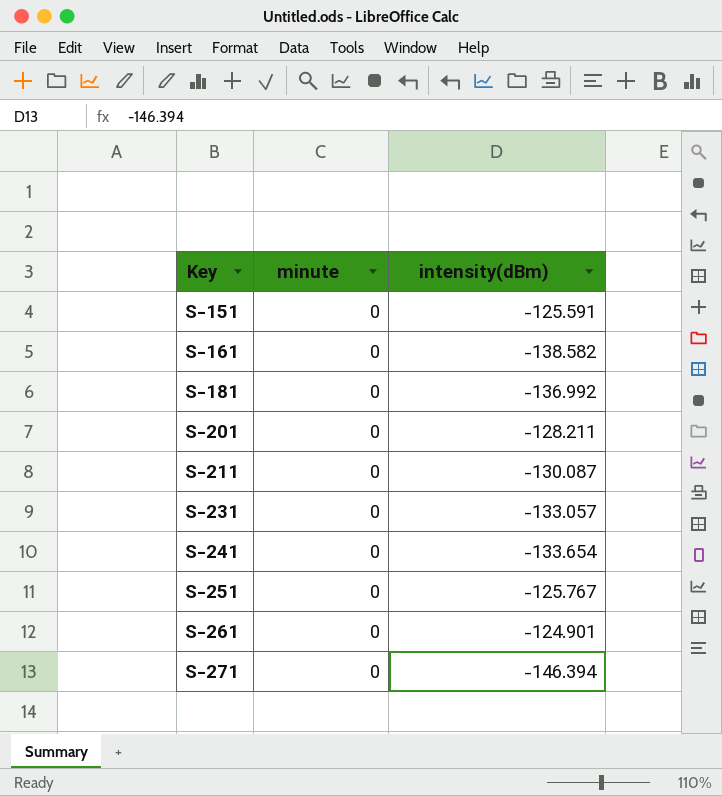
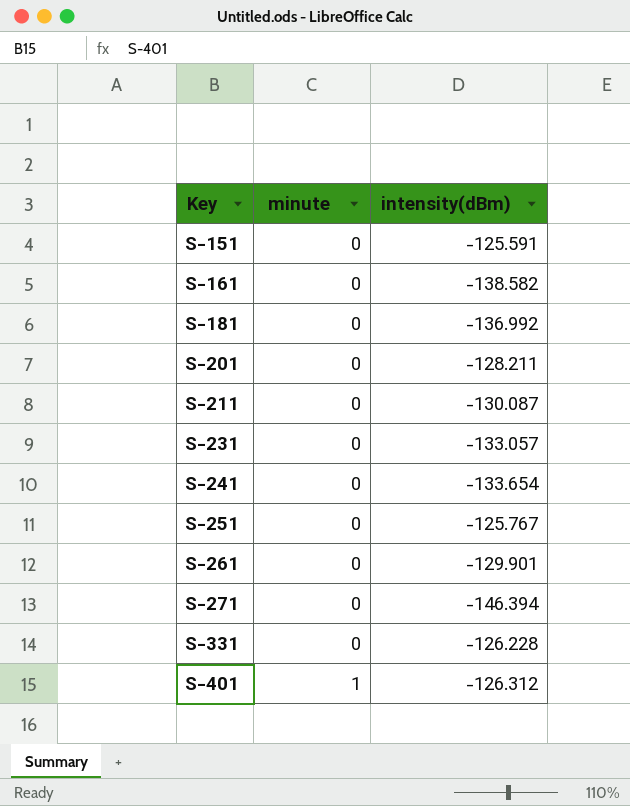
S-261 | intensity(dBm): -124.901 -> -129.901
row S-331: none -> 0 | -126.228
row S-401: none -> 1 | -126.312

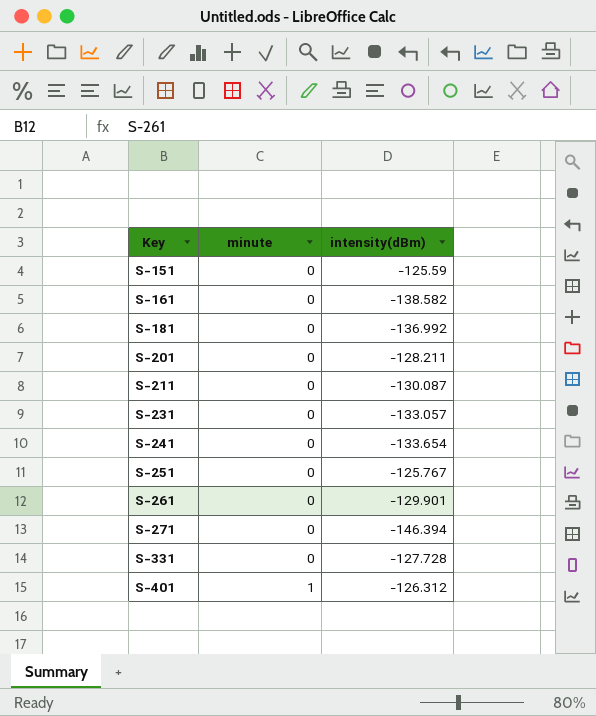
S-151 | intensity(dBm): -125.591 -> -125.59
S-331 | intensity(dBm): -126.228 -> -127.728

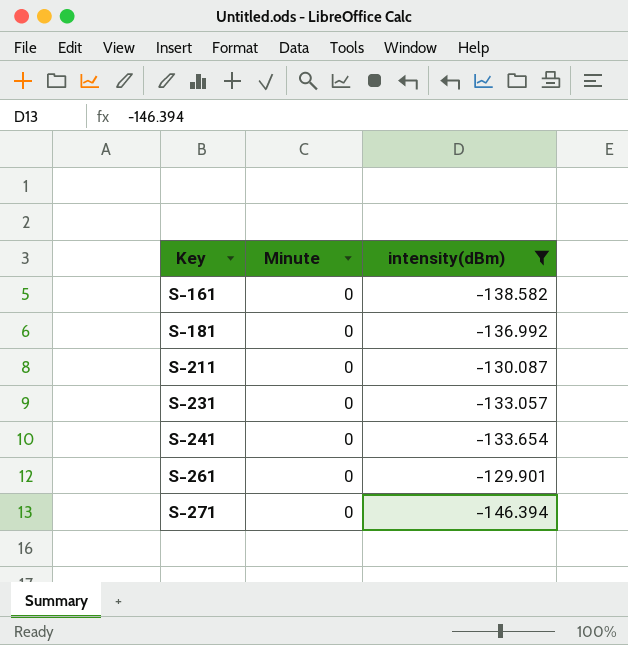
filter: none -> intensity(dBm) <= -129.901
column name: minute -> Minute

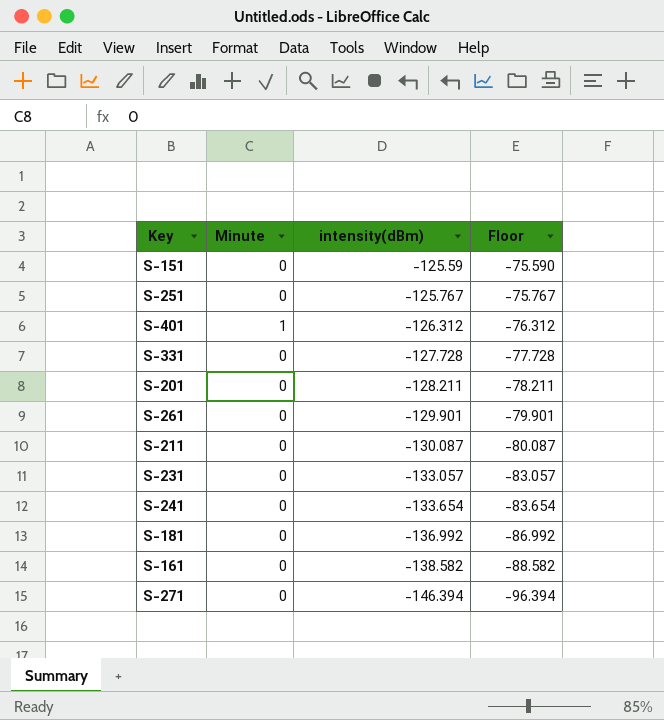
filter: intensity(dBm) <= -129.901 -> none
row order: Key ascending -> intensity(dBm) descending
column Floor | formula: none -> [intensity(dBm)] + 50

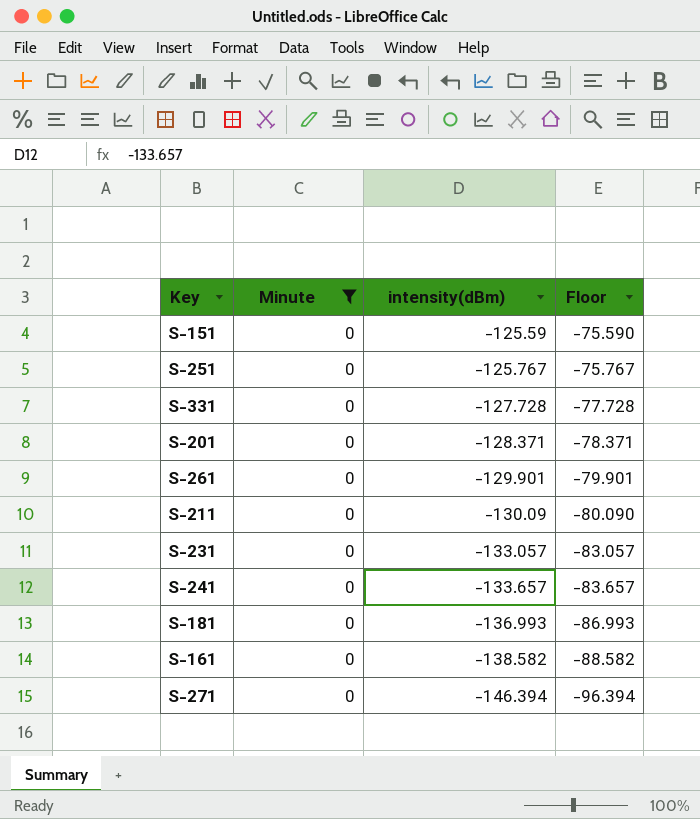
filter: none -> Minute = 0
S-201 | intensity(dBm): -128.211 -> -128.371
S-201 | Floor: -78.211 -> -78.371
S-211 | intensity(dBm): -130.087 -> -130.09
S-211 | Floor: -80.087 -> -80.090
S-241 | intensity(dBm): -133.654 -> -133.657
S-241 | Floor: -83.654 -> -83.657
S-181 | intensity(dBm): -136.992 -> -136.993
S-181 | Floor: -86.992 -> -86.993

